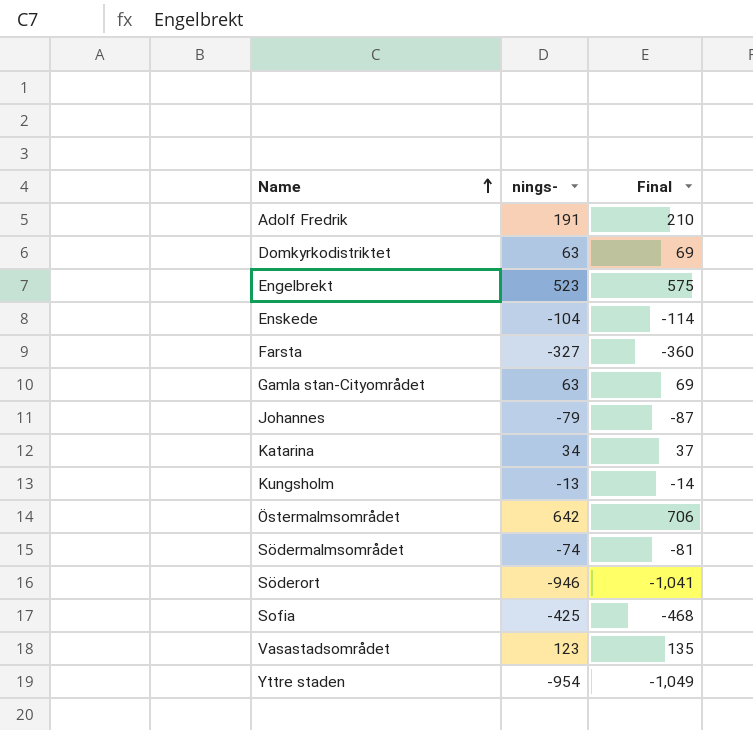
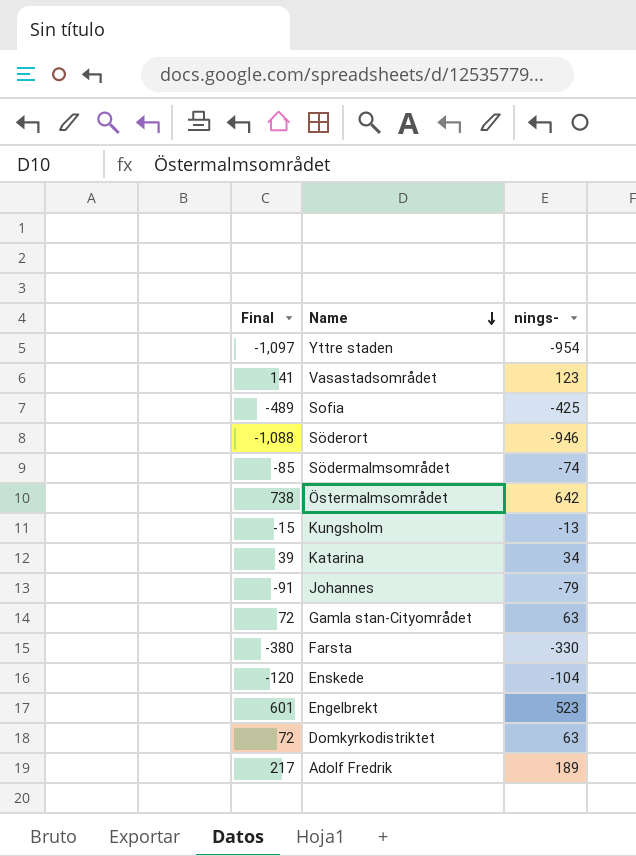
row order: Name ascending -> Name descending
column Final | formula: [nings-] * 1.1 -> [nings-] * 1.15
column Final | position: 3 -> 1
Farsta | nings-: -327 -> -330
Adolf Fredrik | nings-: 191 -> 189

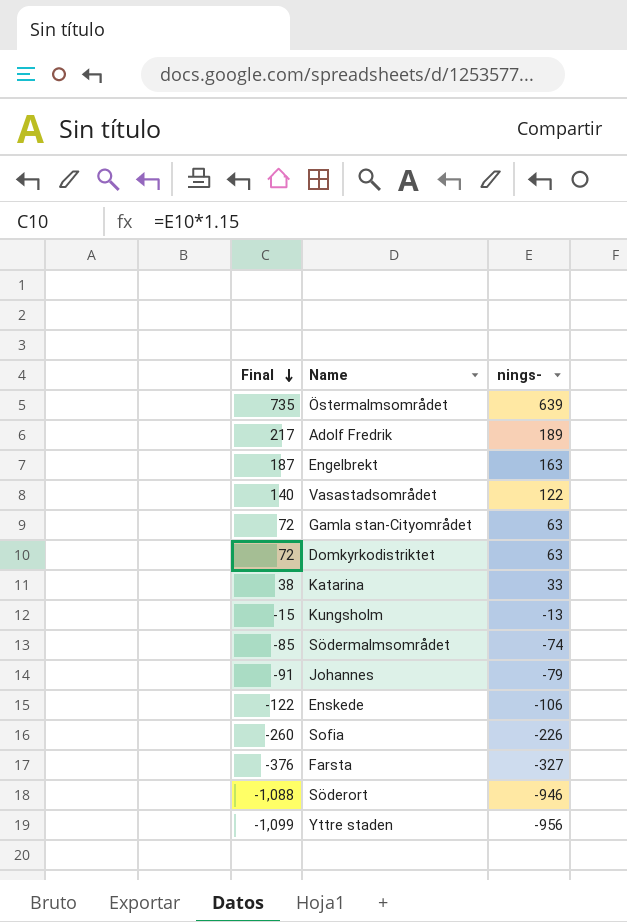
row order: Name descending -> Final descending
Östermalmsområdet | Final: 738 -> 735
Östermalmsområdet | nings-: 642 -> 639
Engelbrekt | Final: 601 -> 187
Engelbrekt | nings-: 523 -> 163
Vasastadsområdet | Final: 141 -> 140
Vasastadsområdet | nings-: 123 -> 122
Katarina | Final: 39 -> 38
Katarina | nings-: 34 -> 33
Enskede | Final: -120 -> -122
Enskede | nings-: -104 -> -106
Sofia | Final: -489 -> -260
Sofia | nings-: -425 -> -226
Farsta | Final: -380 -> -376
Farsta | nings-: -330 -> -327
Yttre staden | Final: -1,097 -> -1,099
Yttre staden | nings-: -954 -> -956

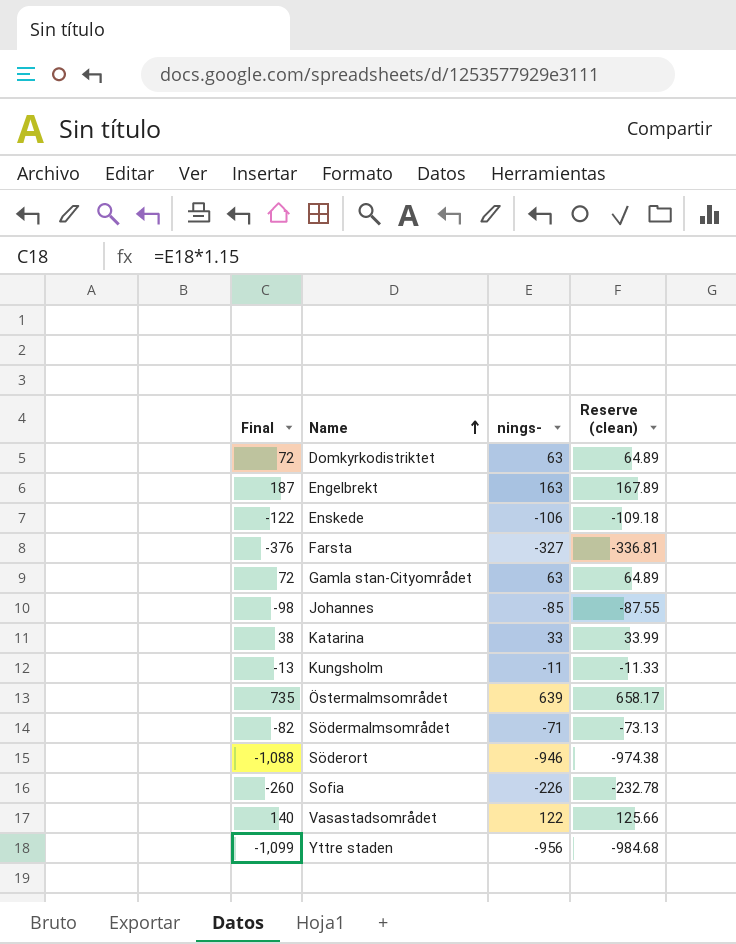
row order: Final descending -> Name ascending
column Reserve (clean) | formula: none -> [nings-] * 1.03
row Adolf Fredrik: 217 | 189 -> none
Johannes | Final: -91 -> -98
Johannes | nings-: -79 -> -85
Kungsholm | Final: -15 -> -13
Kungsholm | nings-: -13 -> -11
Södermalmsområdet | Final: -85 -> -82
Södermalmsområdet | nings-: -74 -> -71

